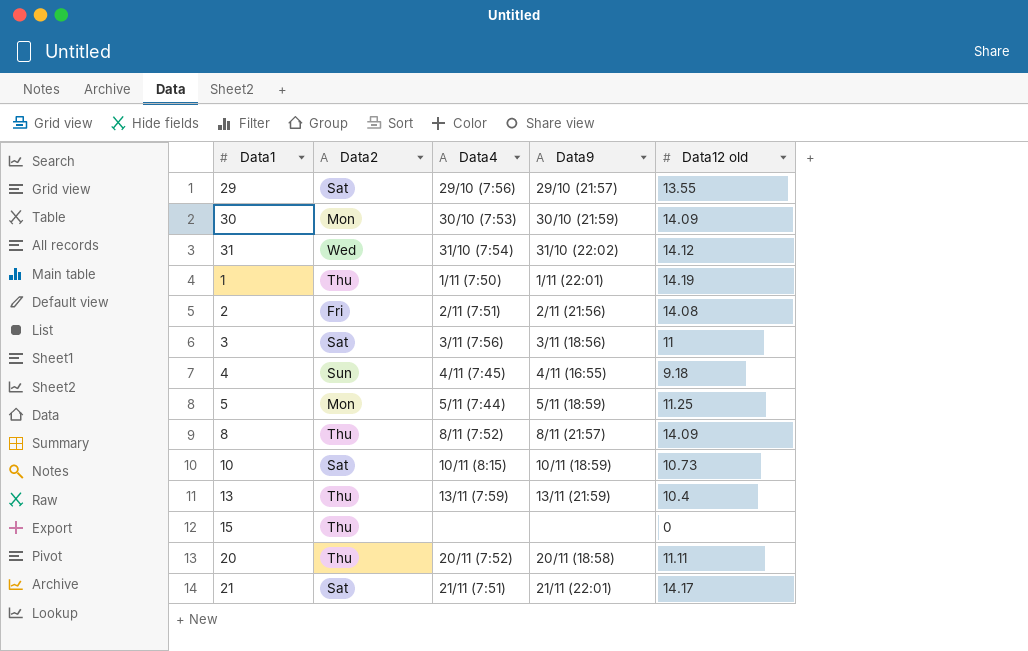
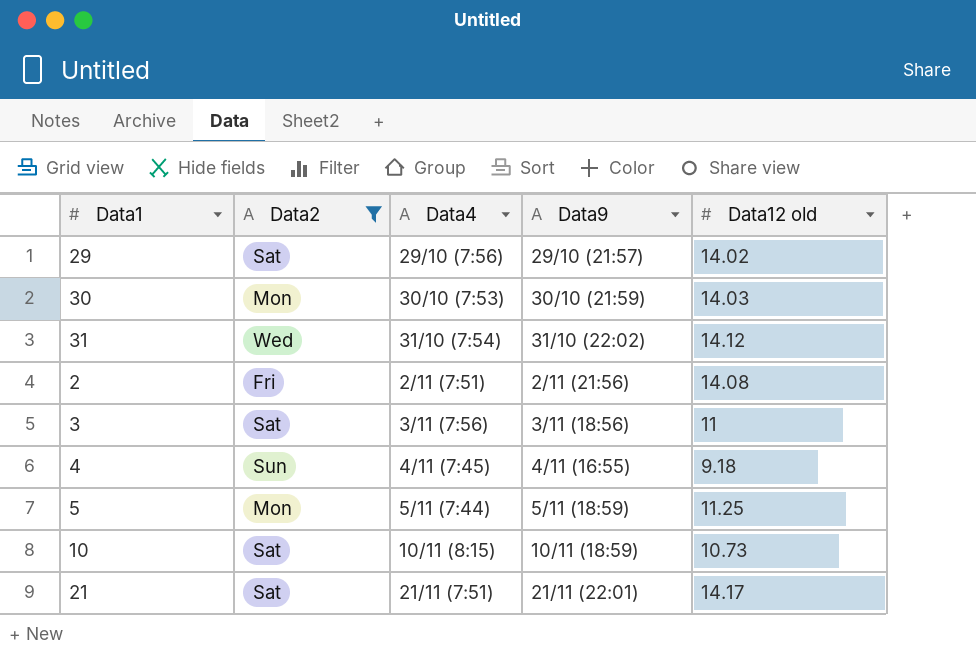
filter: none -> Data2 != Thu
29 | Data12 old: 13.55 -> 14.02
30 | Data12 old: 14.09 -> 14.03

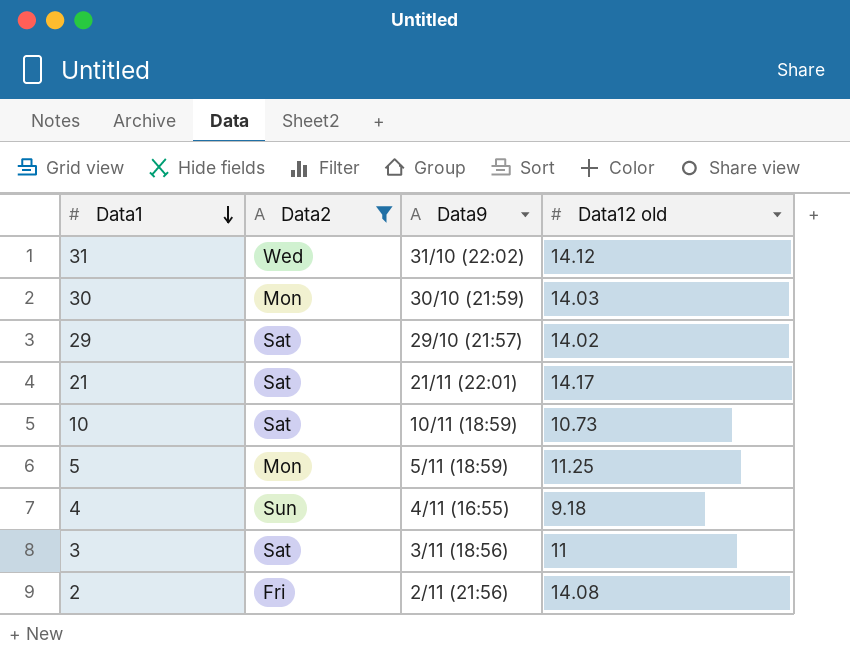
row order: none -> Data1 descending
column Data4 | position: 3 -> none

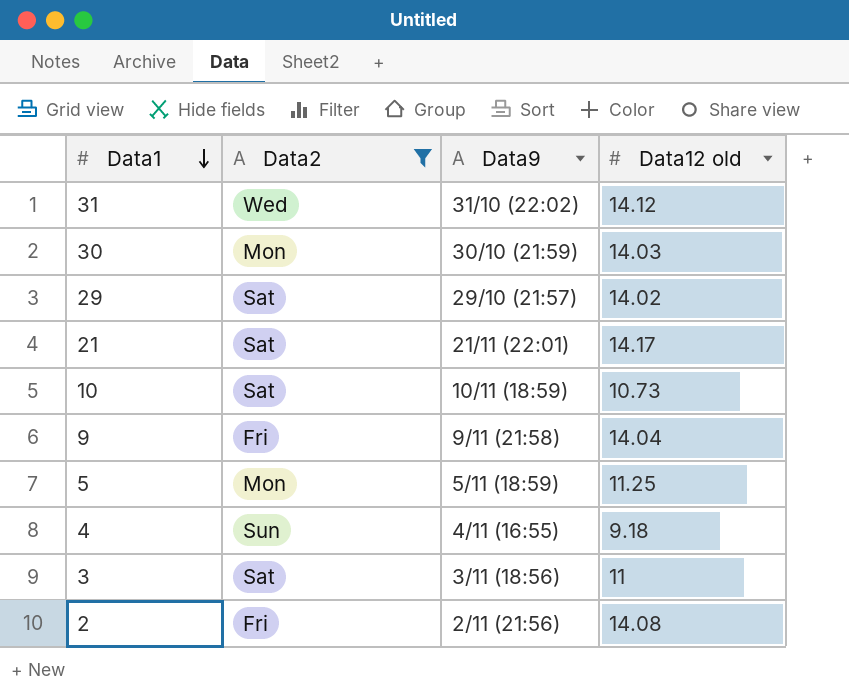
row 9: none -> Fri | 9/11 (21:58) | 14.04

